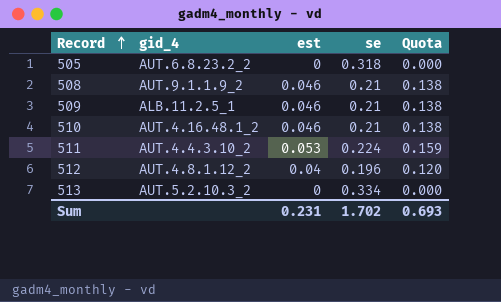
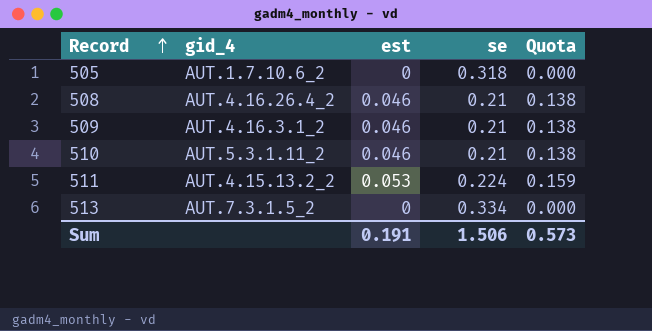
row 512: AUT.4.8.1.12_2 | 0.04 | 0.196 | 0.120 -> none
505 | gid_4: AUT.6.8.23.2_2 -> AUT.1.7.10.6_2
508 | gid_4: AUT.9.1.1.9_2 -> AUT.4.16.26.4_2
509 | gid_4: ALB.11.2.5_1 -> AUT.4.16.3.1_2
510 | gid_4: AUT.4.16.48.1_2 -> AUT.5.3.1.11_2
511 | gid_4: AUT.4.4.3.10_2 -> AUT.4.15.13.2_2
513 | gid_4: AUT.5.2.10.3_2 -> AUT.7.3.1.5_2
Sum | est: 0.231 -> 0.191
Sum | se: 1.702 -> 1.506
Sum | Quota: 0.693 -> 0.573

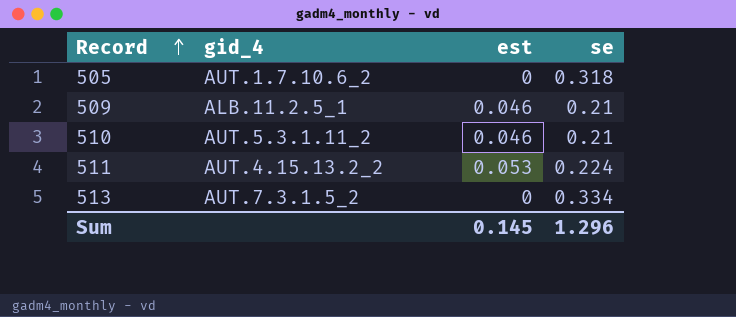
column Quota | formula: [est] * 3 -> none
row 508: AUT.4.16.26.4_2 | 0.046 | 0.21 | 0.138 -> none
509 | gid_4: AUT.4.16.3.1_2 -> ALB.11.2.5_1
Sum | est: 0.191 -> 0.145
Sum | se: 1.506 -> 1.296

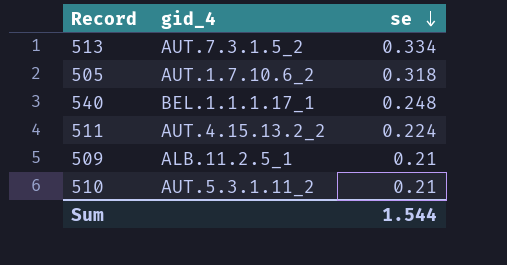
row order: Record ascending -> se descending
column est | position: 3 -> none
row 540: none -> BEL.1.1.1.17_1 | 0.248
Sum | se: 1.296 -> 1.544

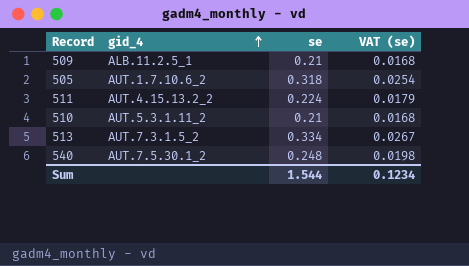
row order: se descending -> gid_4 ascending
column VAT (se) | formula: none -> [se] * 0.08
540 | gid_4: BEL.1.1.1.17_1 -> AUT.7.5.30.1_2

